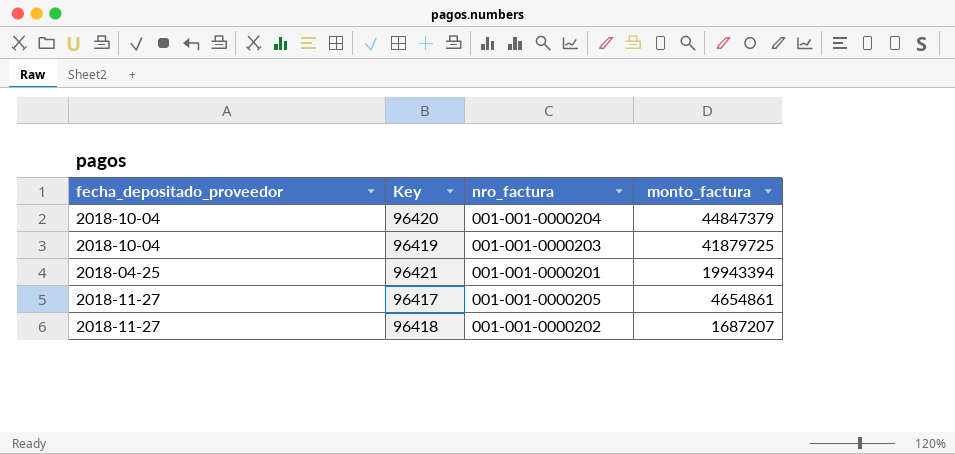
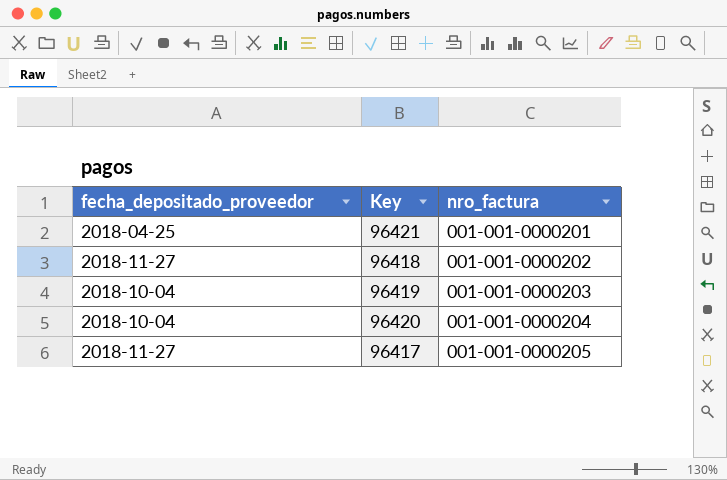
row order: monto_factura descending -> nro_factura ascending
column monto_factura | position: 4 -> none

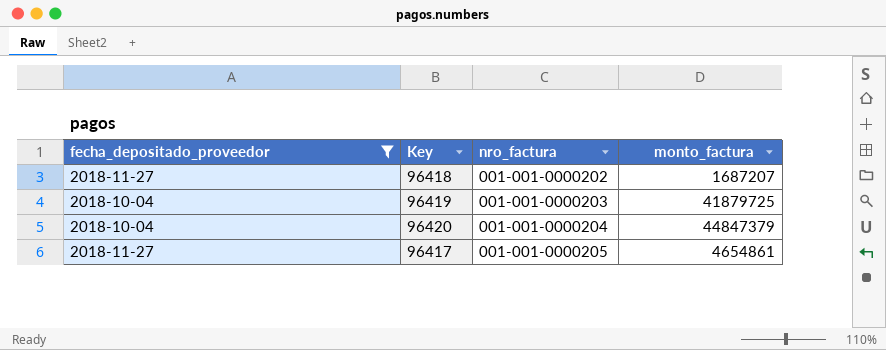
filter: none -> fecha_depositado_proveedor != 2018-04-25
column monto_factura | position: none -> 4

